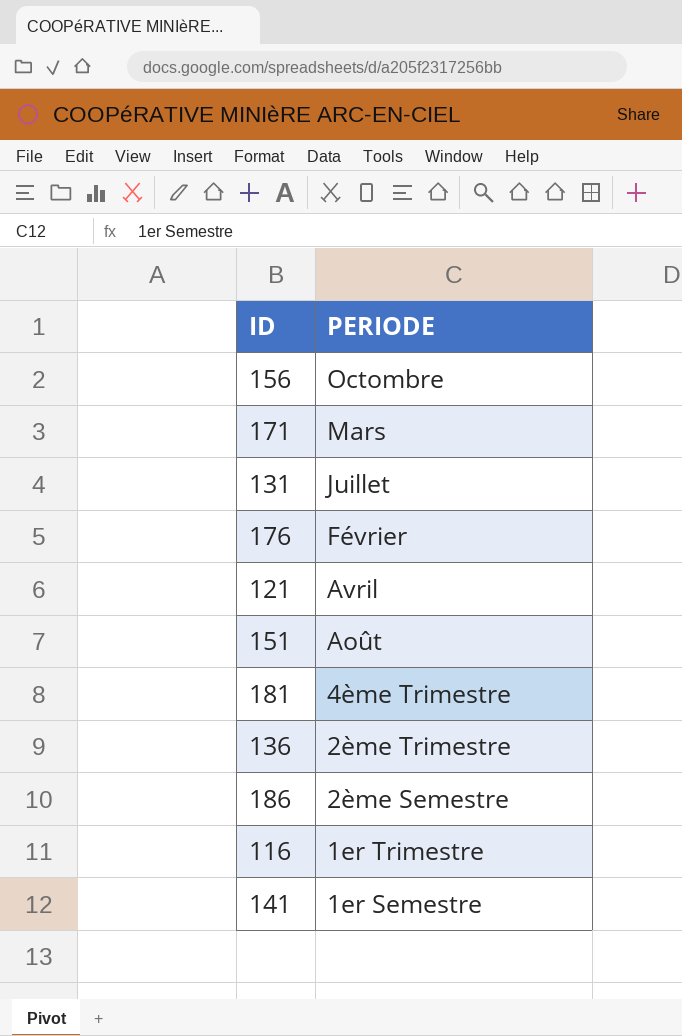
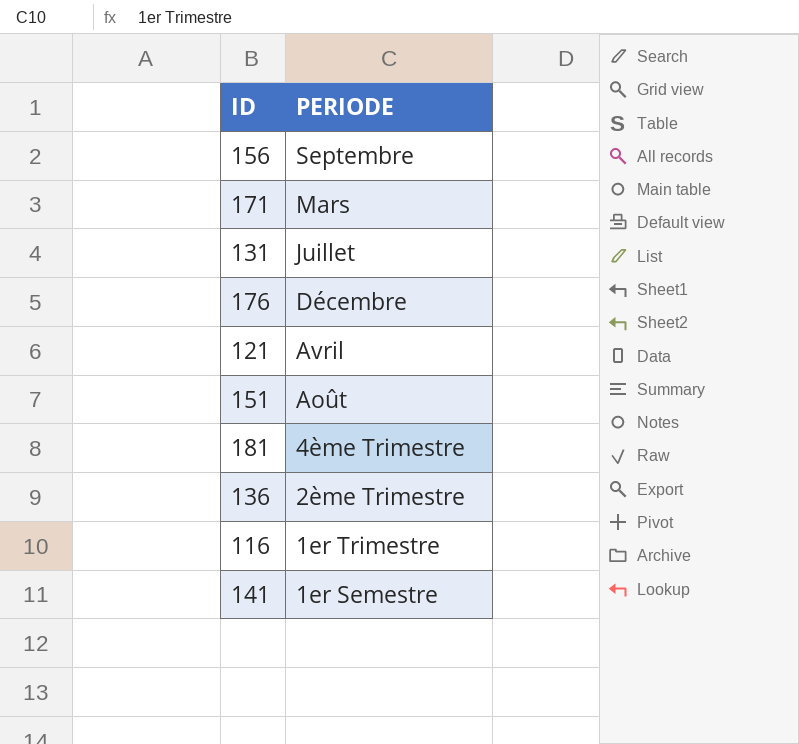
row 186: 2ème Semestre -> none
156 | PERIODE: Octombre -> Septembre
176 | PERIODE: Février -> Décembre

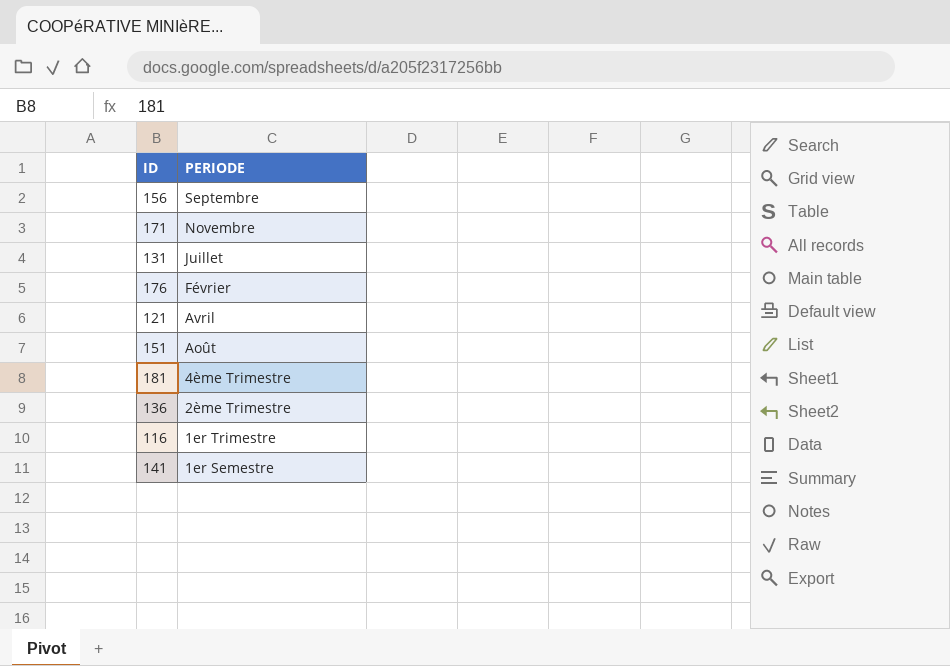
171 | PERIODE: Mars -> Novembre
176 | PERIODE: Décembre -> Février

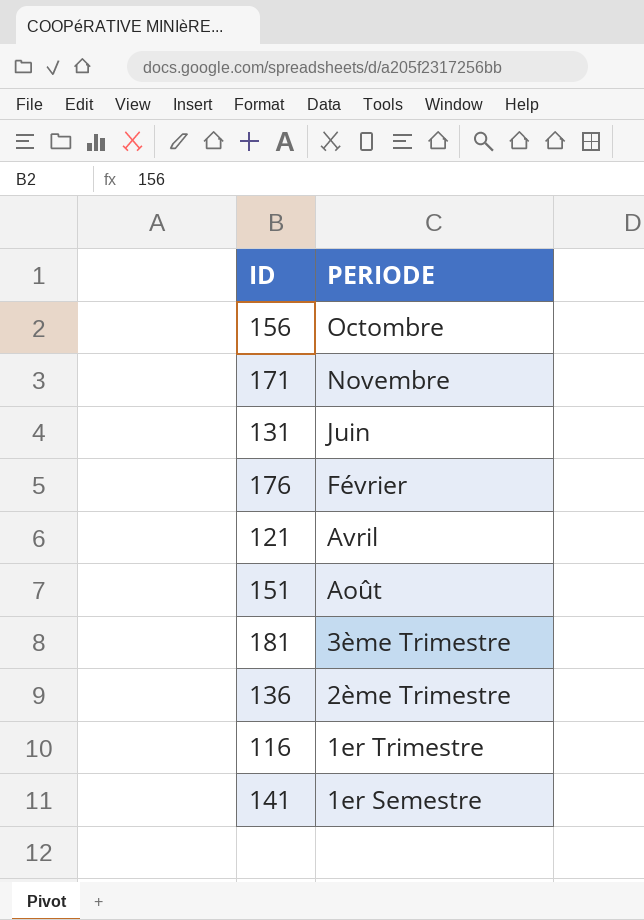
156 | PERIODE: Septembre -> Octombre
131 | PERIODE: Juillet -> Juin
181 | PERIODE: 4ème Trimestre -> 3ème Trimestre

